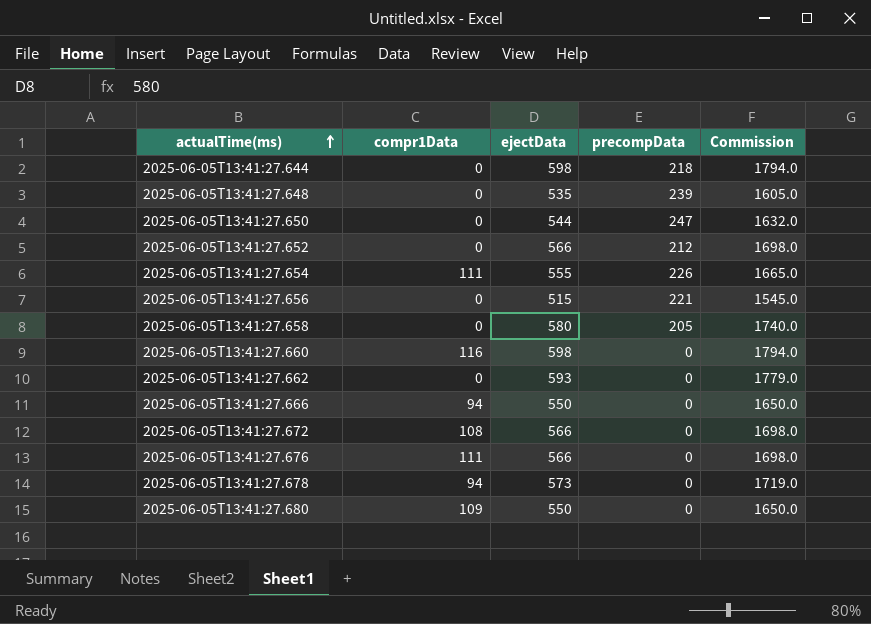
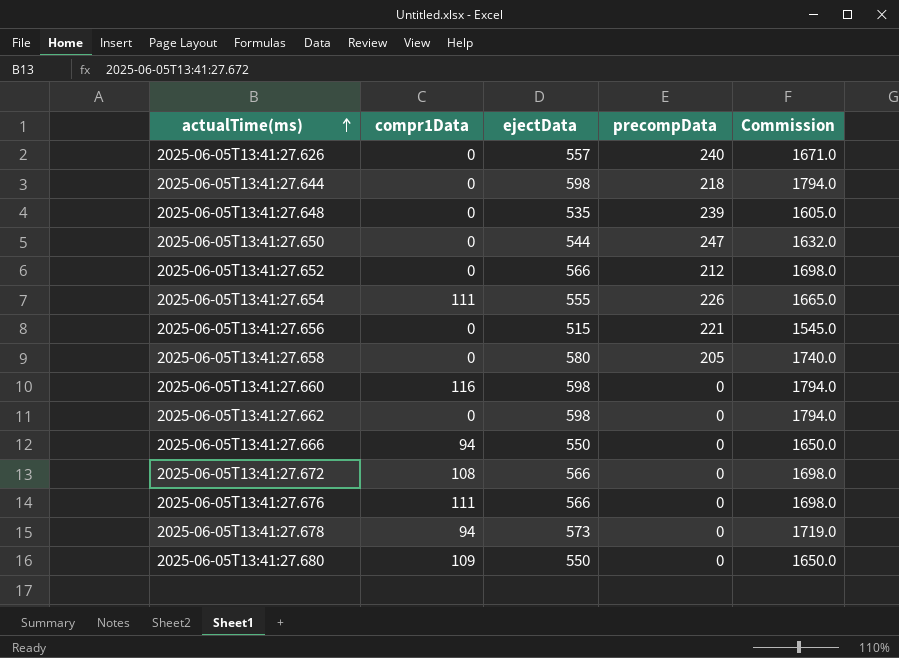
row 2025-06-05T13:41:27.626: none -> 0 | 557 | 240 | 1671.0
2025-06-05T13:41:27.662 | ejectData: 593 -> 598
2025-06-05T13:41:27.662 | Commission: 1779.0 -> 1794.0

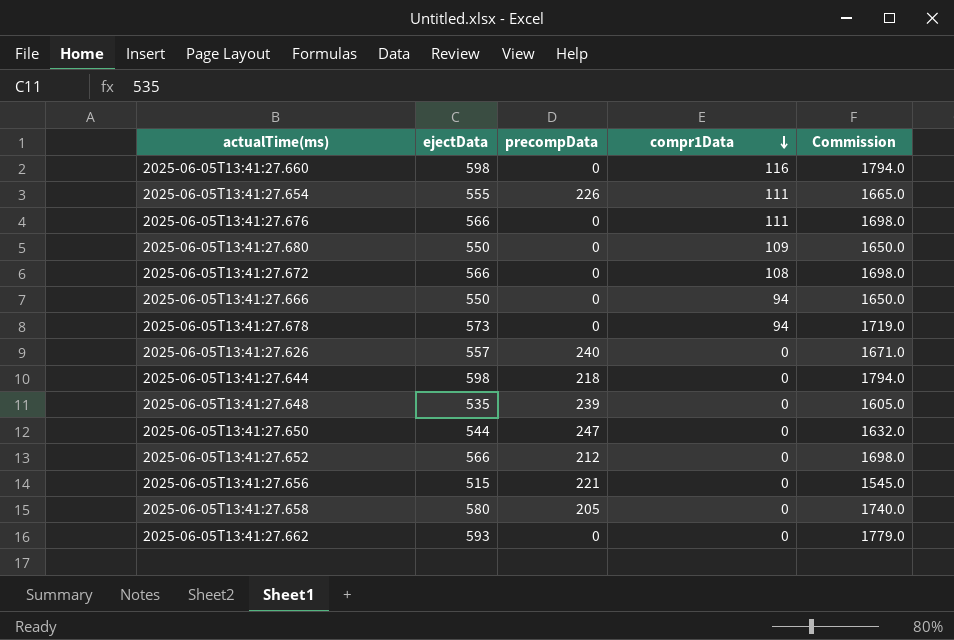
row order: actualTime(ms) ascending -> compr1Data descending
column compr1Data | position: 2 -> 4
2025-06-05T13:41:27.662 | ejectData: 598 -> 593
2025-06-05T13:41:27.662 | Commission: 1794.0 -> 1779.0

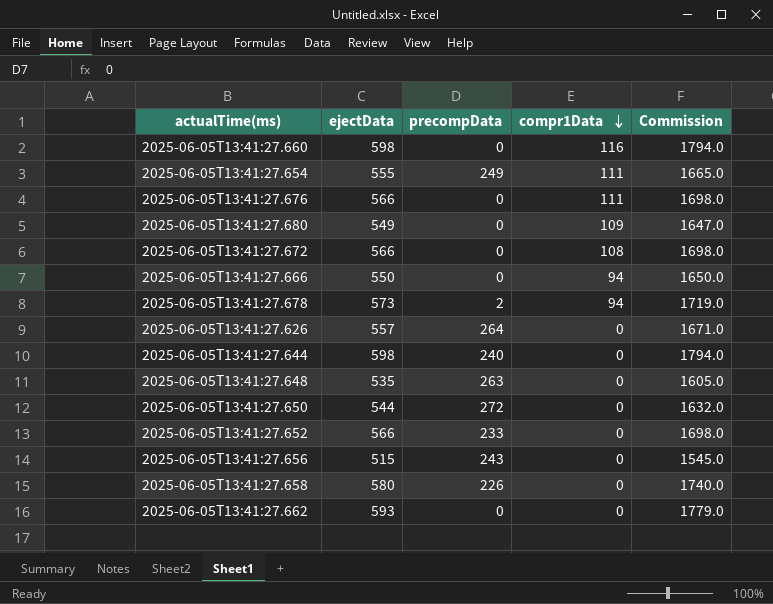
2025-06-05T13:41:27.654 | precompData: 226 -> 249
2025-06-05T13:41:27.680 | ejectData: 550 -> 549
2025-06-05T13:41:27.680 | Commission: 1650.0 -> 1647.0
2025-06-05T13:41:27.678 | precompData: 0 -> 2
2025-06-05T13:41:27.626 | precompData: 240 -> 264
2025-06-05T13:41:27.644 | precompData: 218 -> 240
2025-06-05T13:41:27.648 | precompData: 239 -> 263
2025-06-05T13:41:27.650 | precompData: 247 -> 272
2025-06-05T13:41:27.652 | precompData: 212 -> 233
2025-06-05T13:41:27.656 | precompData: 221 -> 243
2025-06-05T13:41:27.658 | precompData: 205 -> 226

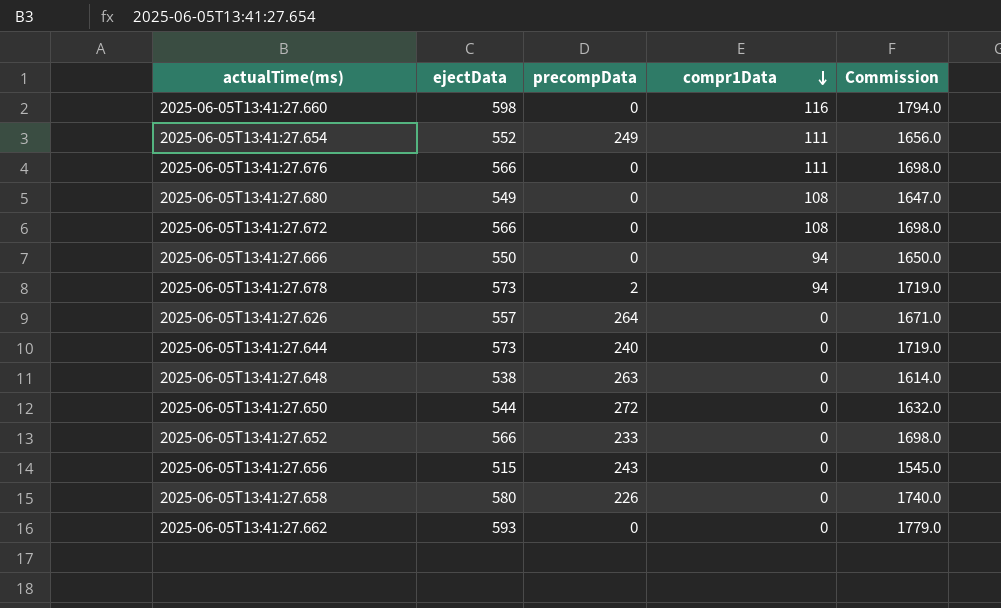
2025-06-05T13:41:27.654 | ejectData: 555 -> 552
2025-06-05T13:41:27.654 | Commission: 1665.0 -> 1656.0
2025-06-05T13:41:27.680 | compr1Data: 109 -> 108
2025-06-05T13:41:27.644 | ejectData: 598 -> 573
2025-06-05T13:41:27.644 | Commission: 1794.0 -> 1719.0
2025-06-05T13:41:27.648 | ejectData: 535 -> 538
2025-06-05T13:41:27.648 | Commission: 1605.0 -> 1614.0

